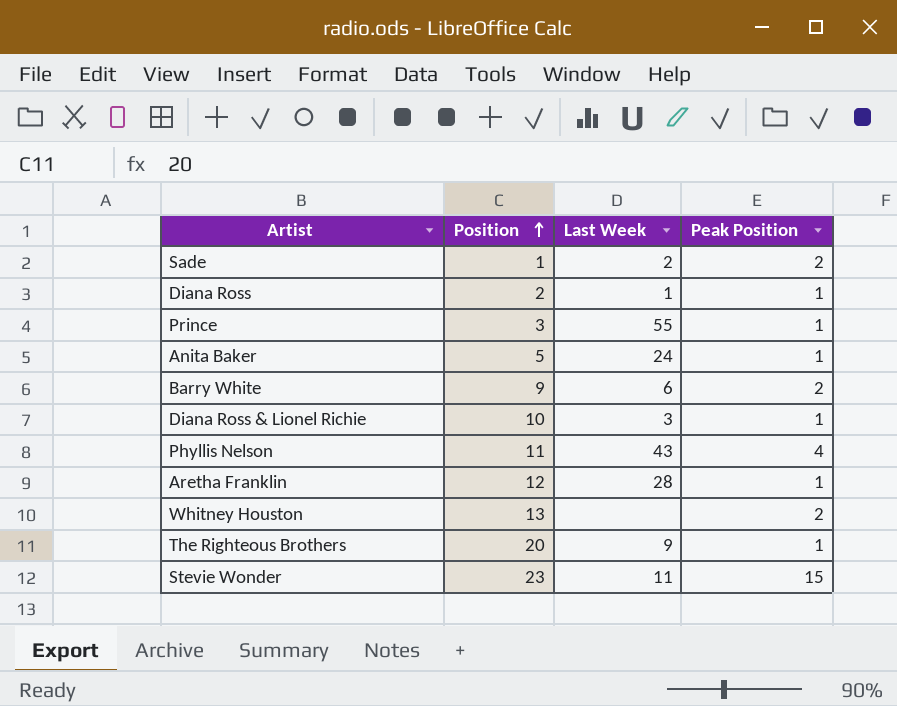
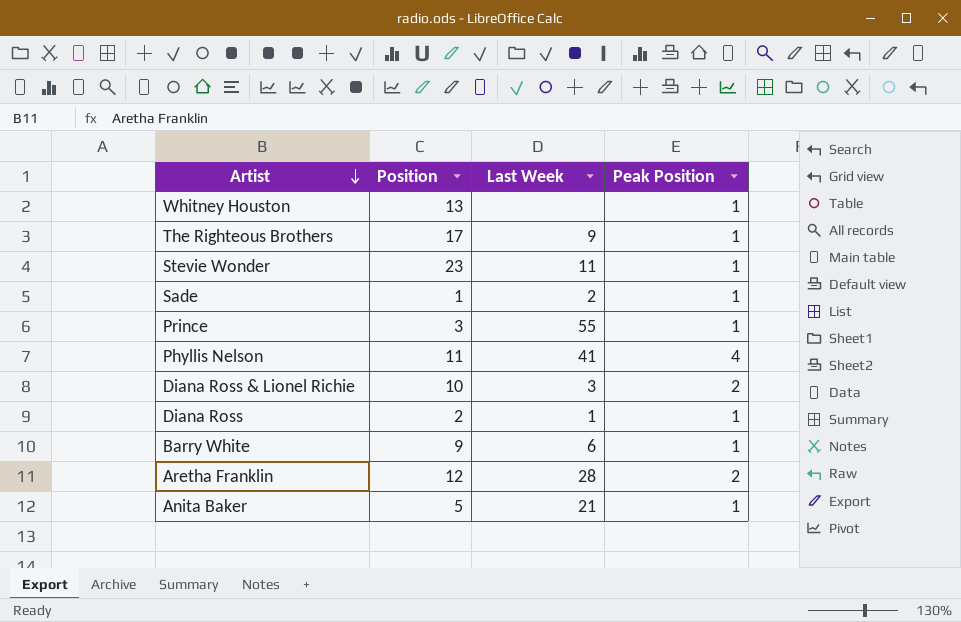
row order: Position ascending -> Artist descending
Whitney Houston | Peak Position: 2 -> 1
The Righteous Brothers | Position: 20 -> 17
Stevie Wonder | Peak Position: 15 -> 1
Sade | Peak Position: 2 -> 1
Phyllis Nelson | Last Week: 43 -> 41
Diana Ross & Lionel Richie | Peak Position: 1 -> 2
Barry White | Peak Position: 2 -> 1
Aretha Franklin | Peak Position: 1 -> 2
Anita Baker | Last Week: 24 -> 21

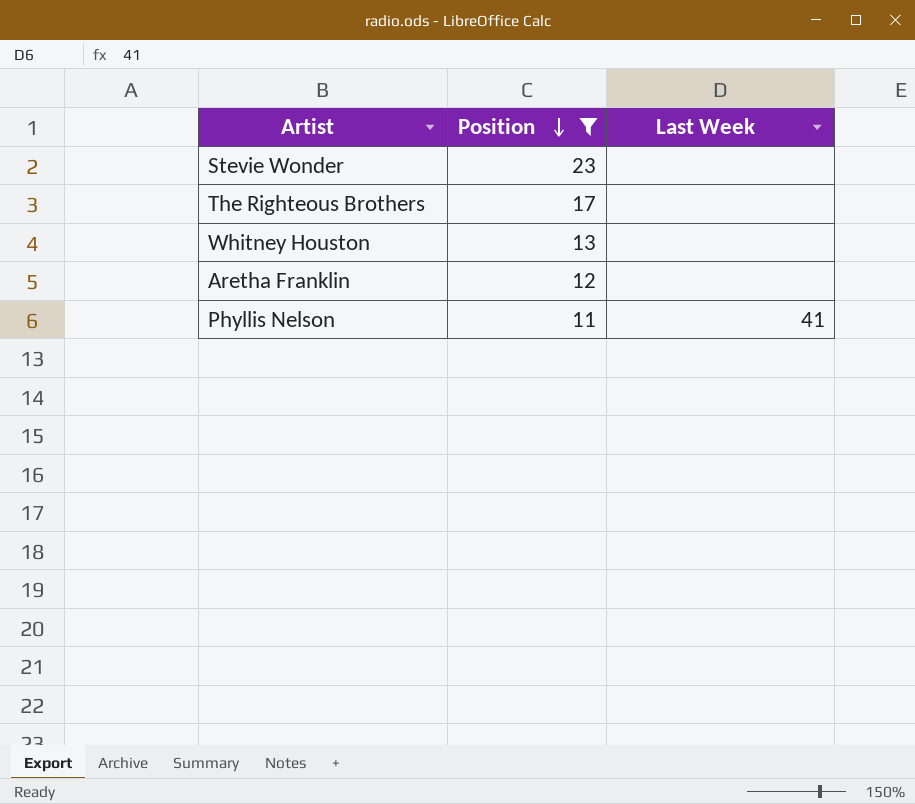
filter: none -> Position >= 11
row order: Artist descending -> Position descending
column Peak Position | position: 4 -> none
Stevie Wonder | Last Week: 11 -> none
The Righteous Brothers | Last Week: 9 -> none
Aretha Franklin | Last Week: 28 -> none

